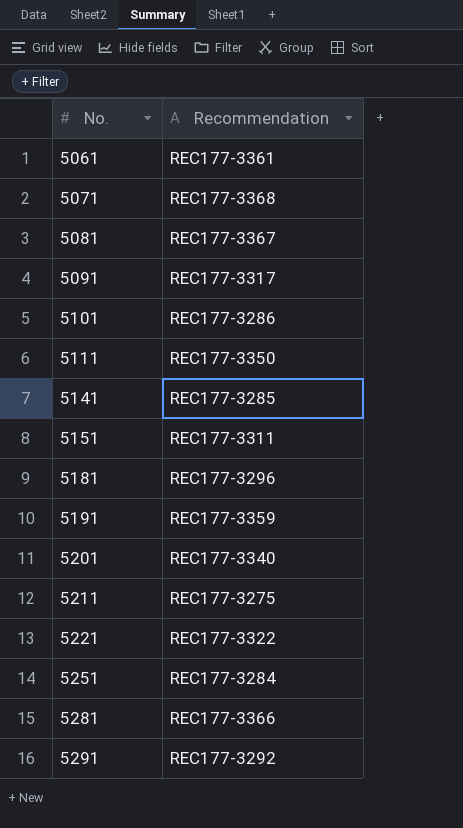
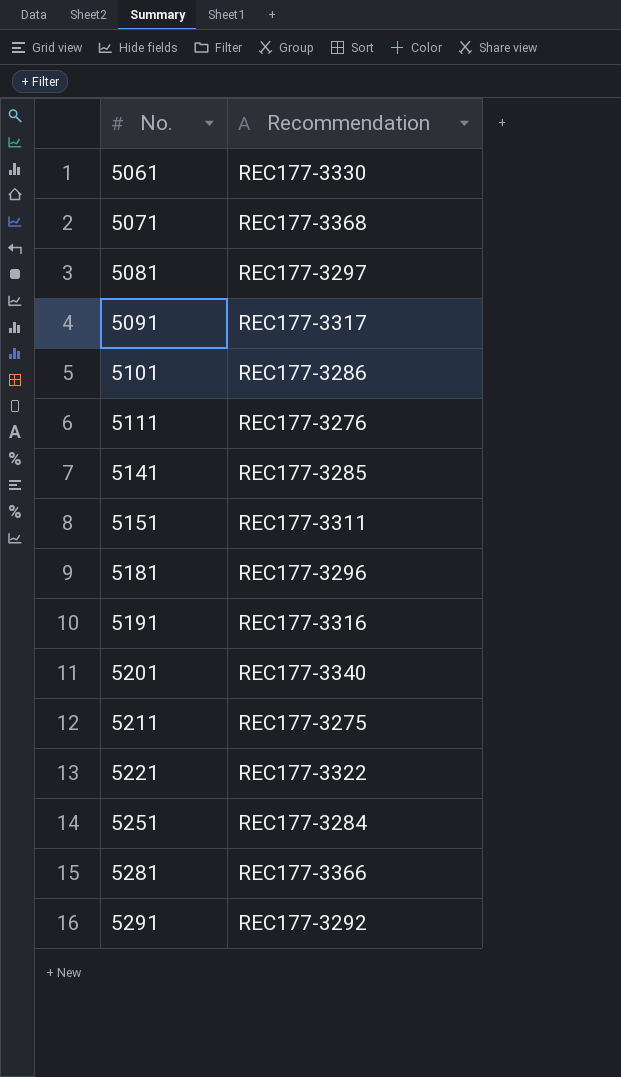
5061 | Recommendation: REC177-3361 -> REC177-3330
5081 | Recommendation: REC177-3367 -> REC177-3297
5111 | Recommendation: REC177-3350 -> REC177-3276
5191 | Recommendation: REC177-3359 -> REC177-3316

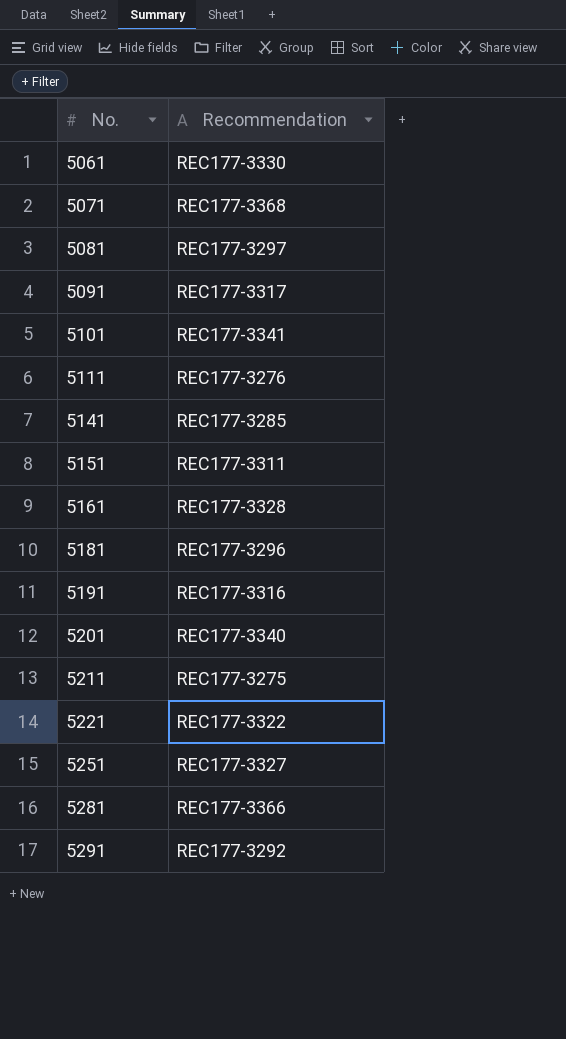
5101 | Recommendation: REC177-3286 -> REC177-3341
row 5161: none -> REC177-3328
5251 | Recommendation: REC177-3284 -> REC177-3327

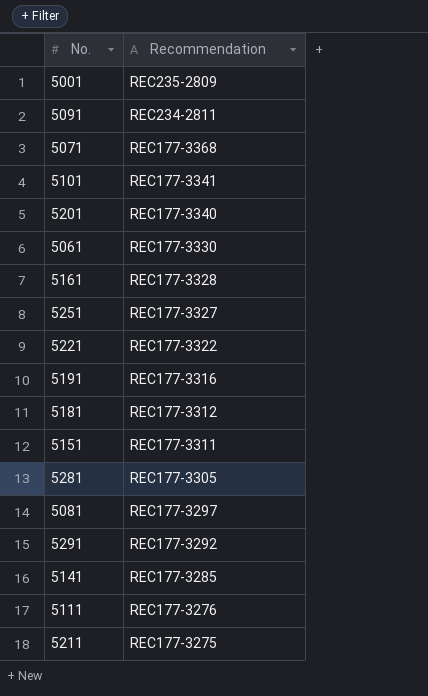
row order: No. ascending -> Recommendation descending
row 5001: none -> REC235-2809
5091 | Recommendation: REC177-3317 -> REC234-2811
5181 | Recommendation: REC177-3296 -> REC177-3312
5281 | Recommendation: REC177-3366 -> REC177-3305

